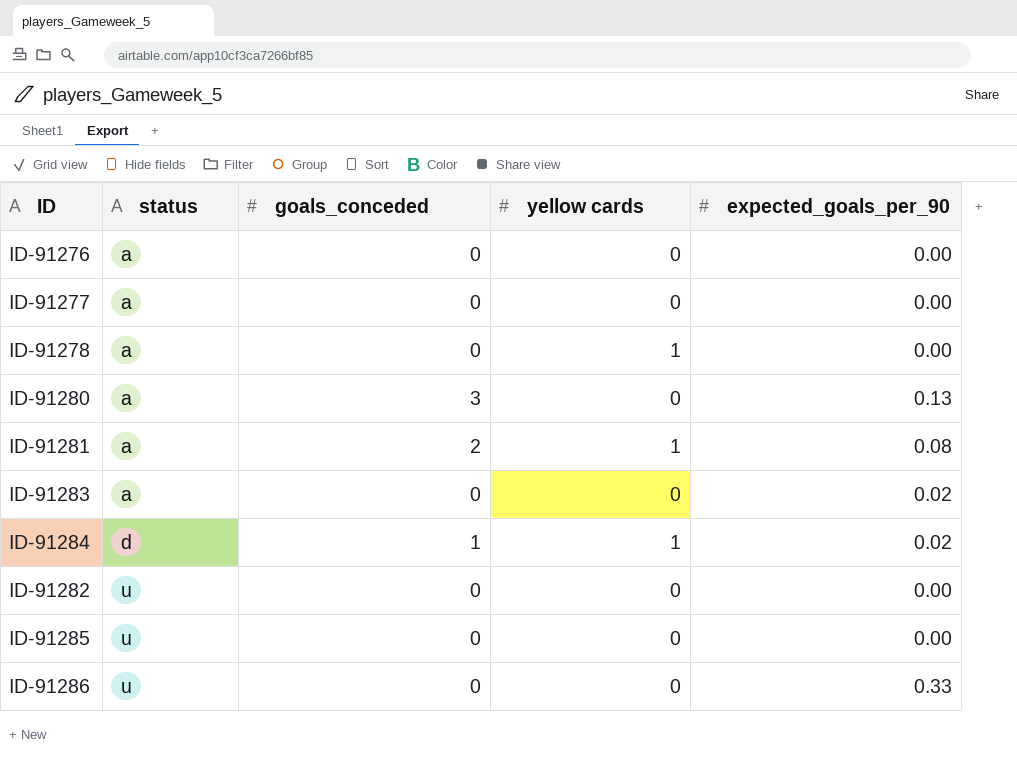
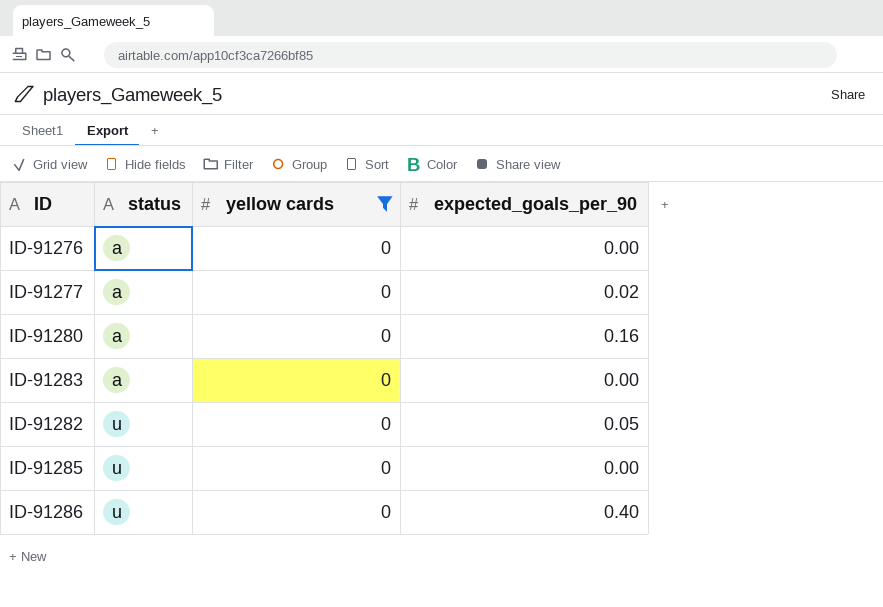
filter: none -> yellow cards = 0
column goals_conceded | position: 3 -> none
ID-91277 | expected_goals_per_90: 0.00 -> 0.02
ID-91280 | expected_goals_per_90: 0.13 -> 0.16
ID-91283 | expected_goals_per_90: 0.02 -> 0.00
ID-91282 | expected_goals_per_90: 0.00 -> 0.05
ID-91286 | expected_goals_per_90: 0.33 -> 0.40

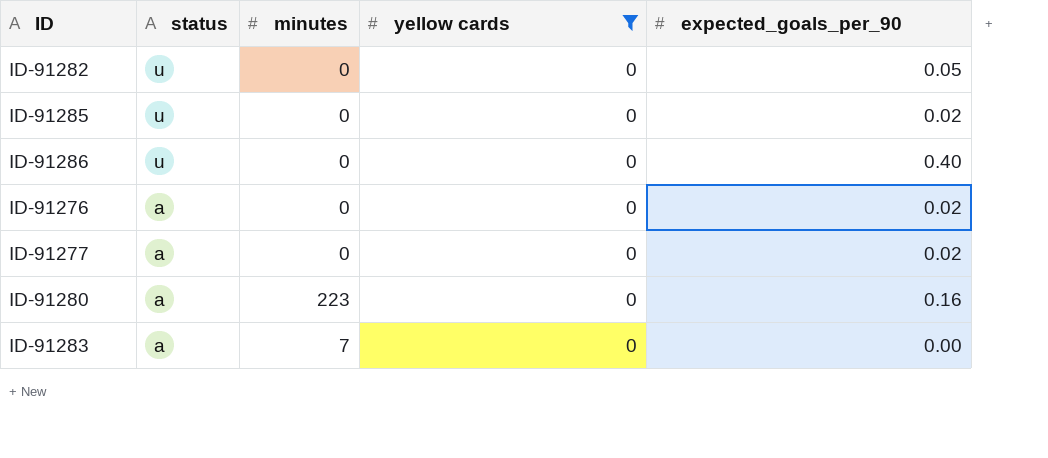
row order: status ascending -> status descending
column minutes | position: none -> 3
ID-91285 | expected_goals_per_90: 0.00 -> 0.02
ID-91276 | expected_goals_per_90: 0.00 -> 0.02

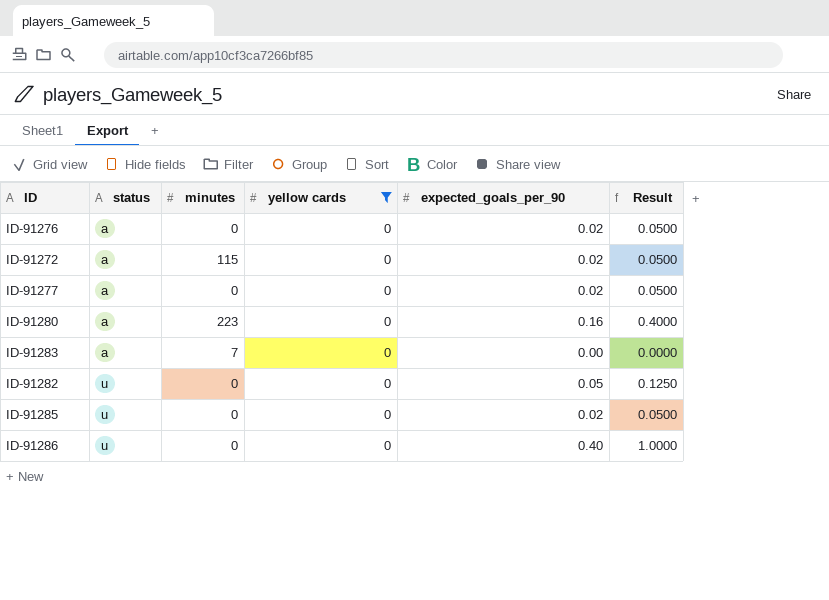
row order: status descending -> status ascending
column Result | formula: none -> [expected_goals_per_90] * 2.5
row ID-91272: none -> a | 115 | 0 | 0.02 | 0.0500

